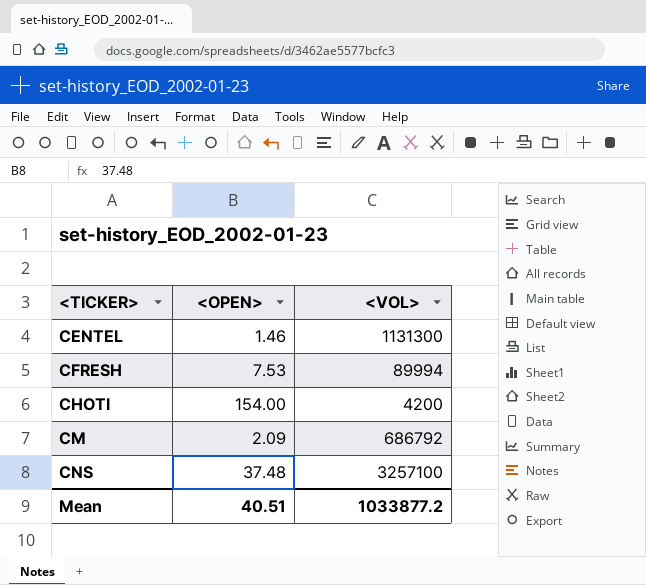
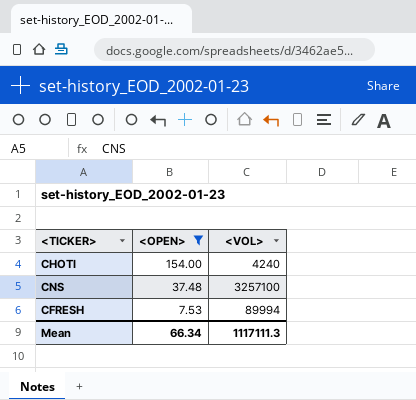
filter: none -> <OPEN> >= 7.53
row order: <TICKER> ascending -> <OPEN> descending
CHOTI | <VOL>: 4200 -> 4240
Mean | <OPEN>: 40.51 -> 66.34
Mean | <VOL>: 1033877.2 -> 1117111.3

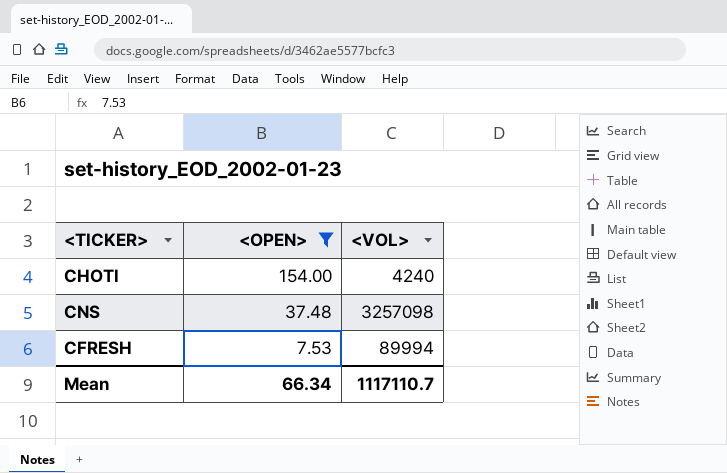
CNS | <VOL>: 3257100 -> 3257098
Mean | <VOL>: 1117111.3 -> 1117110.7

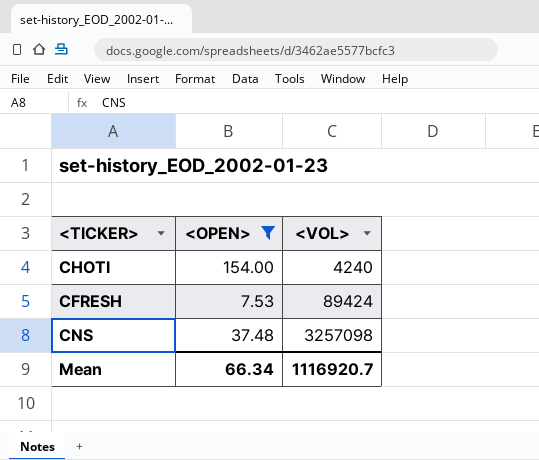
row order: <OPEN> descending -> <VOL> ascending
CFRESH | <VOL>: 89994 -> 89424
Mean | <VOL>: 1117110.7 -> 1116920.7

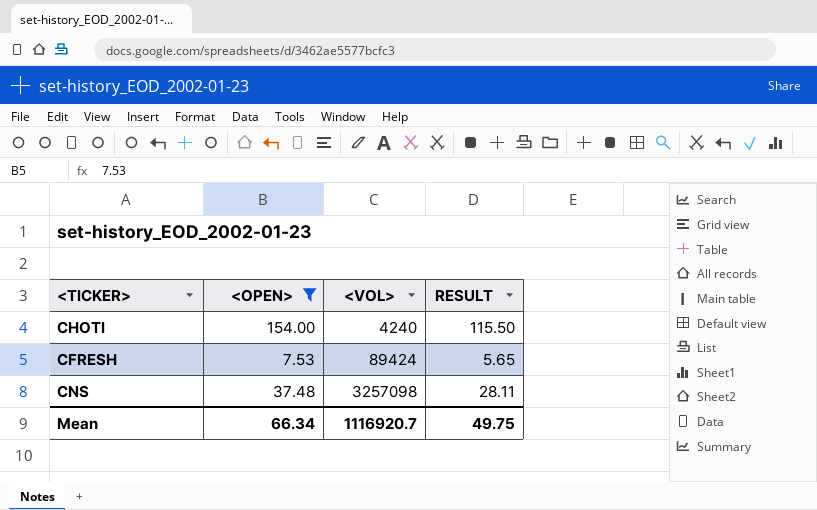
column RESULT | formula: none -> [<OPEN>] * 0.75

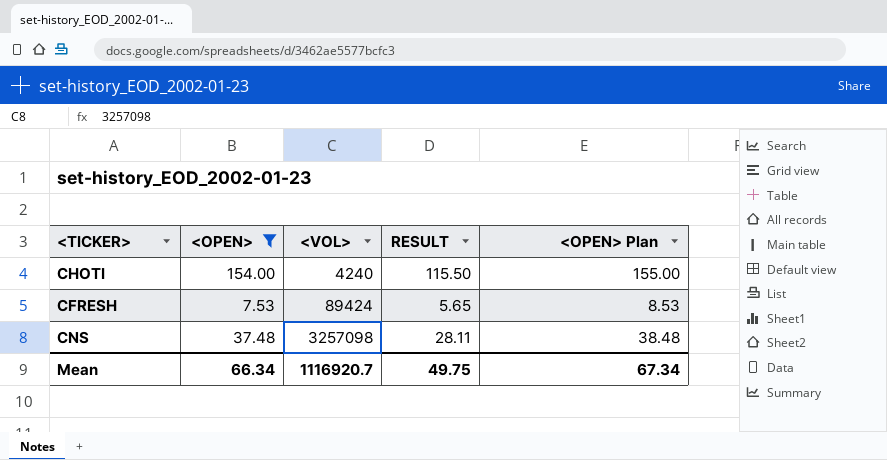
column <OPEN> Plan | formula: none -> [<OPEN>] + 1

